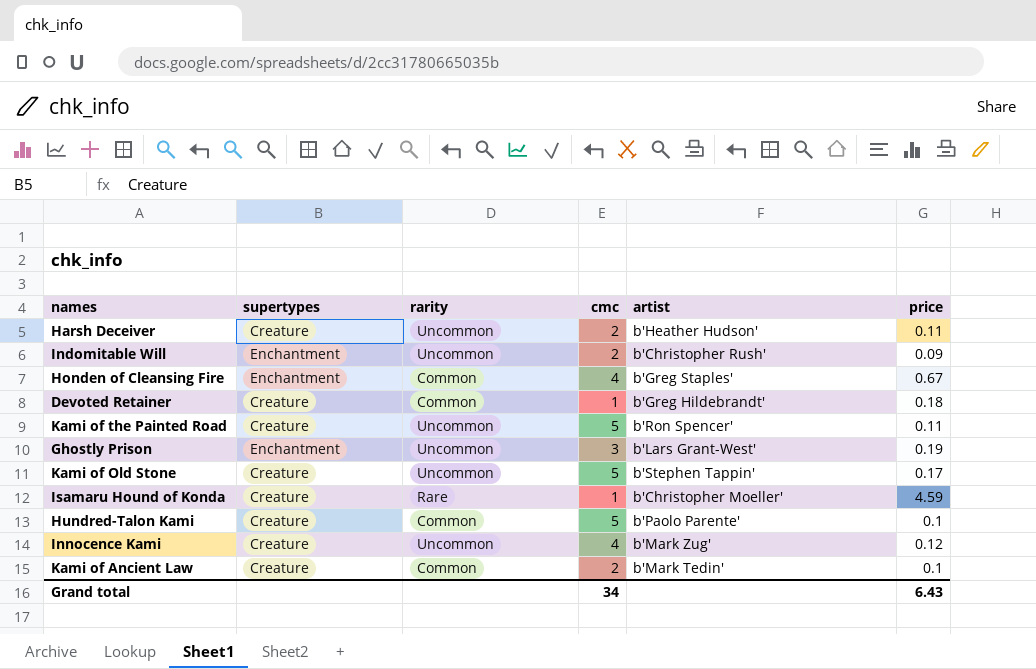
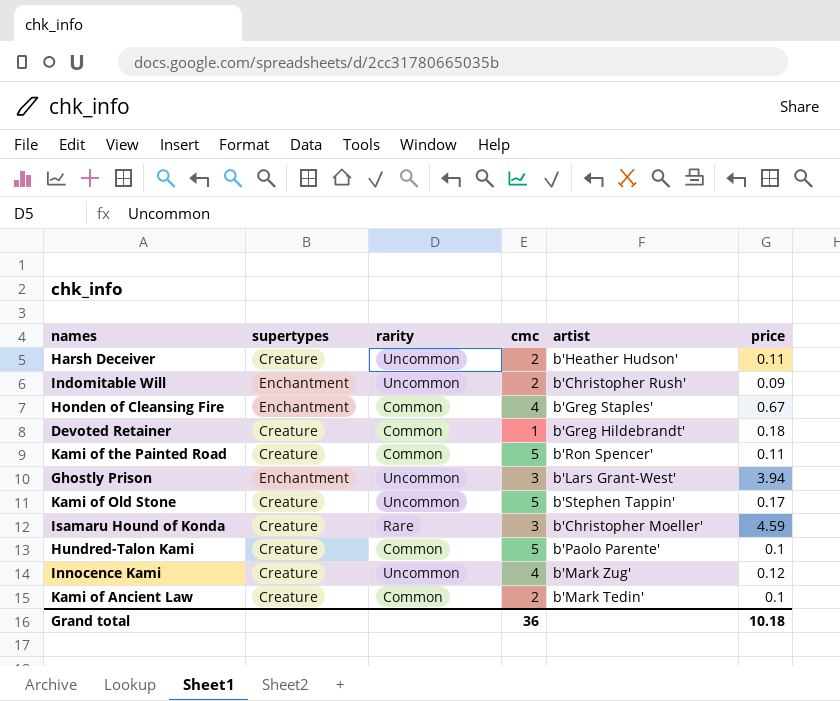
Kami of the Painted Road | rarity: Uncommon -> Common
Ghostly Prison | price: 0.19 -> 3.94
Isamaru Hound of Konda | cmc: 1 -> 3
Grand total | cmc: 34 -> 36
Grand total | price: 6.43 -> 10.18

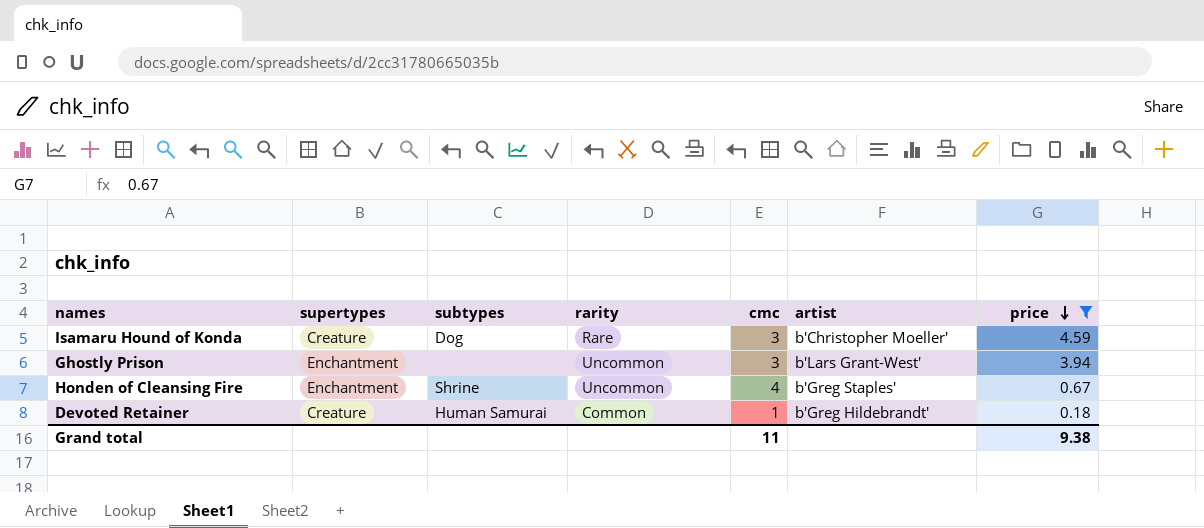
filter: none -> price >= 0.18
row order: none -> price descending
column subtypes | position: none -> 3
Honden of Cleansing Fire | rarity: Common -> Uncommon
Grand total | cmc: 36 -> 11
Grand total | price: 10.18 -> 9.38

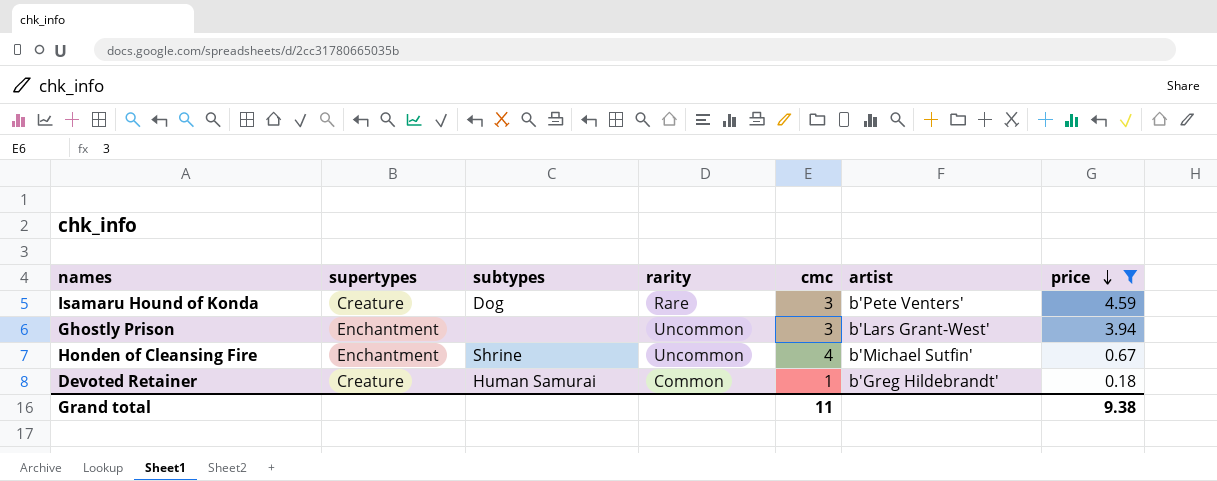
Isamaru Hound of Konda | artist: b'Christopher Moeller' -> b'Pete Venters'
Honden of Cleansing Fire | artist: b'Greg Staples' -> b'Michael Sutfin'

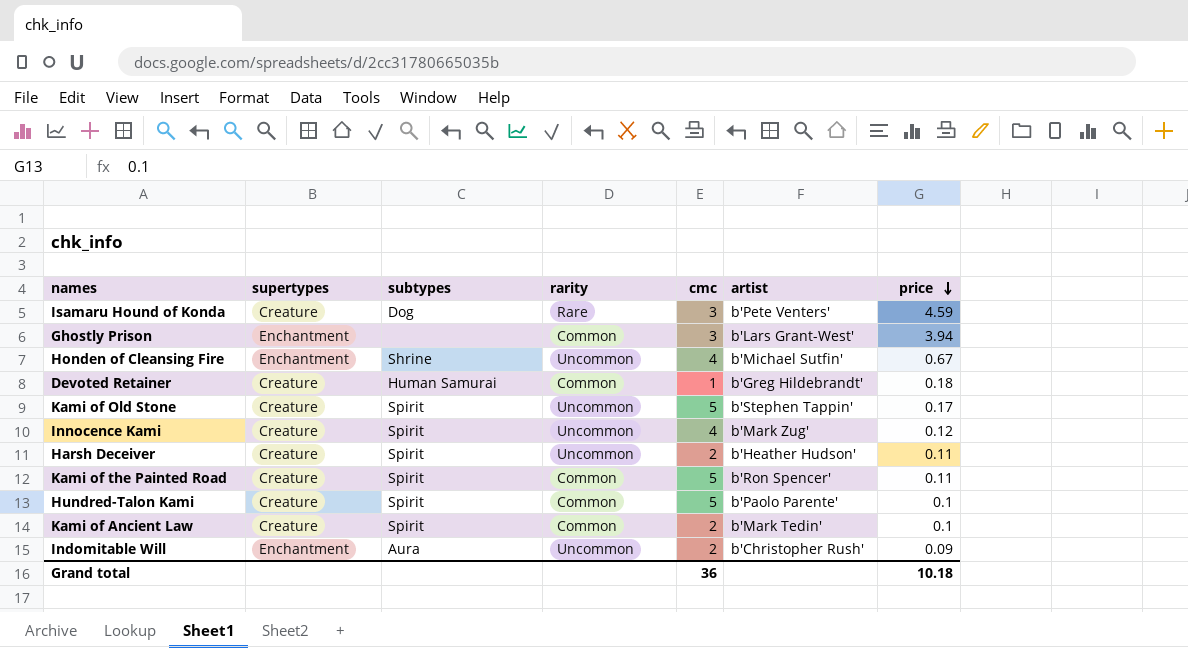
filter: price >= 0.18 -> none
Ghostly Prison | rarity: Uncommon -> Common
Grand total | cmc: 11 -> 36
Grand total | price: 9.38 -> 10.18

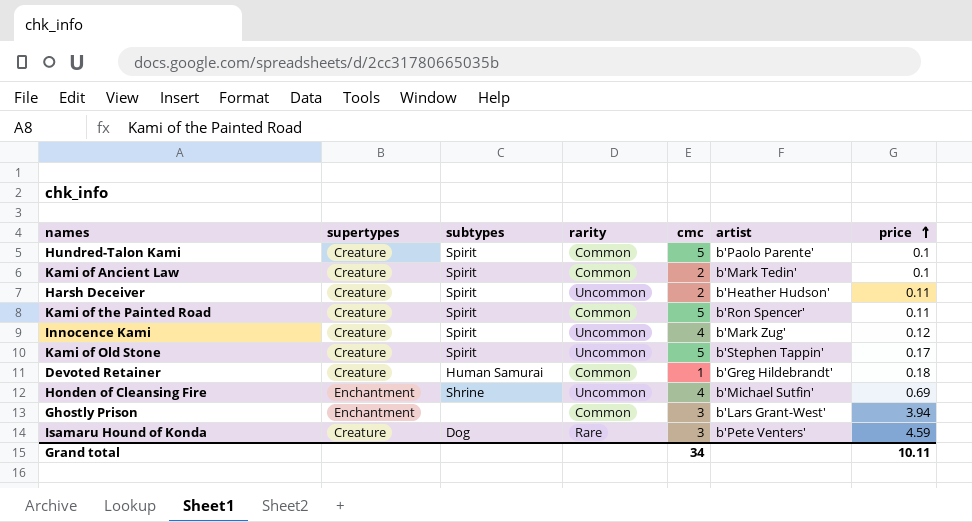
row order: price descending -> price ascending
row Indomitable Will: Enchantment | Aura | Uncommon | 2 | b'Christopher Rush' | 0.09 -> none
Honden of Cleansing Fire | price: 0.67 -> 0.69
Grand total | cmc: 36 -> 34
Grand total | price: 10.18 -> 10.11

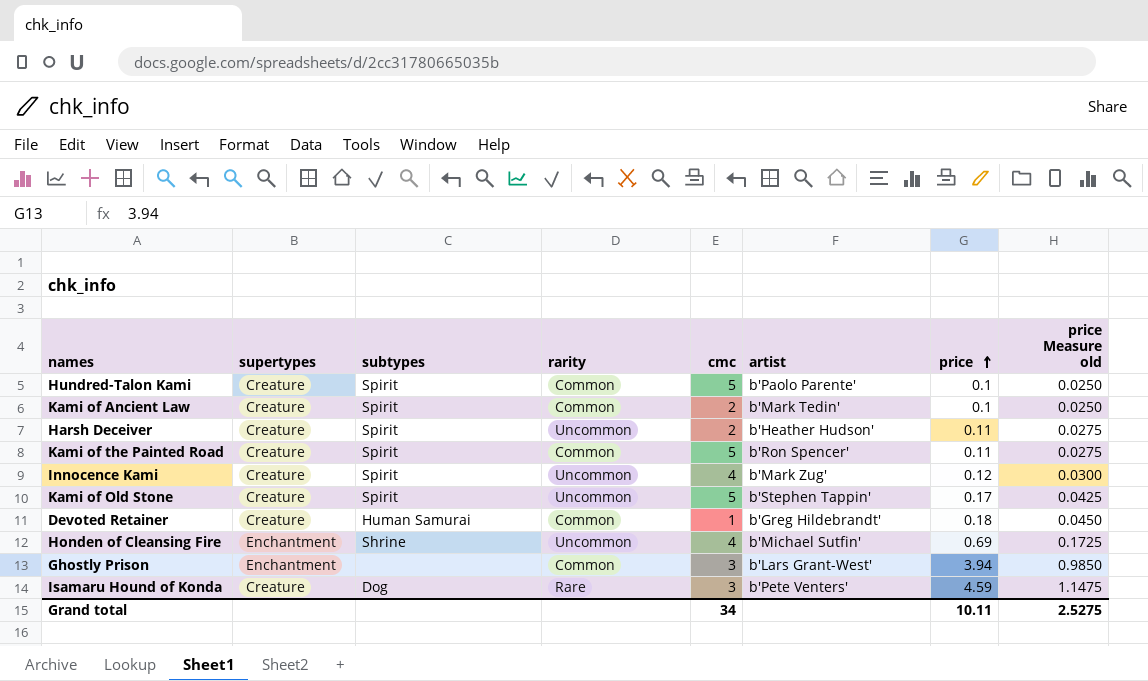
column price Measure old | formula: none -> [price] * 0.25

